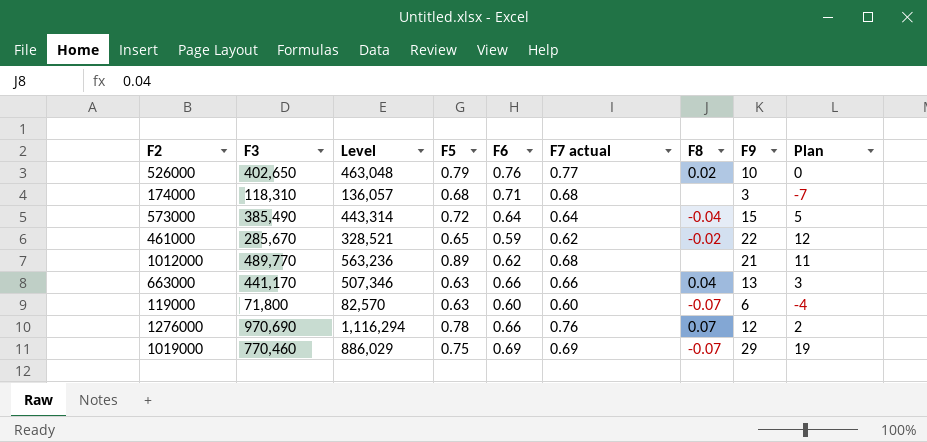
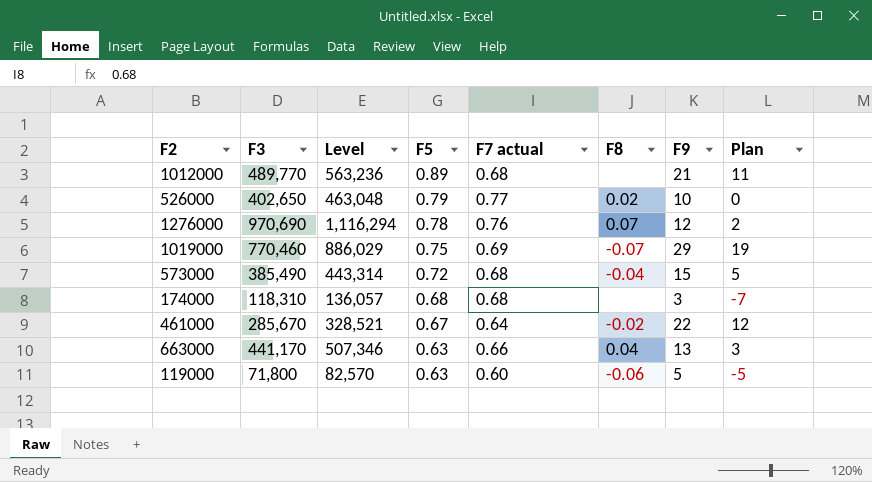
row order: none -> F5 descending
column F6 | position: 5 -> none
573000 | F7 actual: 0.64 -> 0.68
461000 | F5: 0.65 -> 0.67
461000 | F7 actual: 0.62 -> 0.64
119000 | F8: -0.07 -> -0.06
119000 | F9: 6 -> 5
119000 | Plan: -4 -> -5

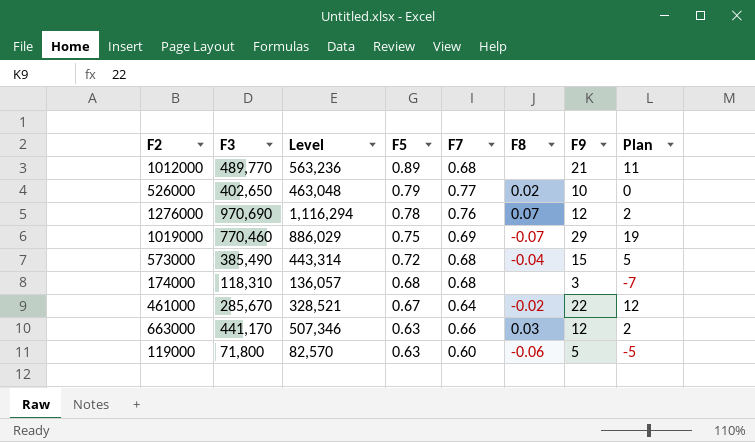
column name: F7 actual -> F7
663000 | F8: 0.04 -> 0.03
663000 | F9: 13 -> 12
663000 | Plan: 3 -> 2

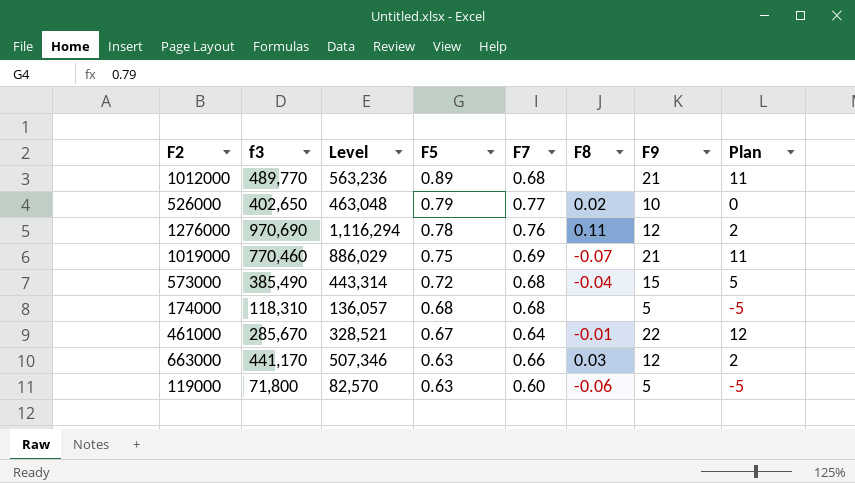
column name: F3 -> f3
1276000 | F8: 0.07 -> 0.11
1019000 | F9: 29 -> 21
1019000 | Plan: 19 -> 11
174000 | F9: 3 -> 5
174000 | Plan: -7 -> -5
461000 | F8: -0.02 -> -0.01

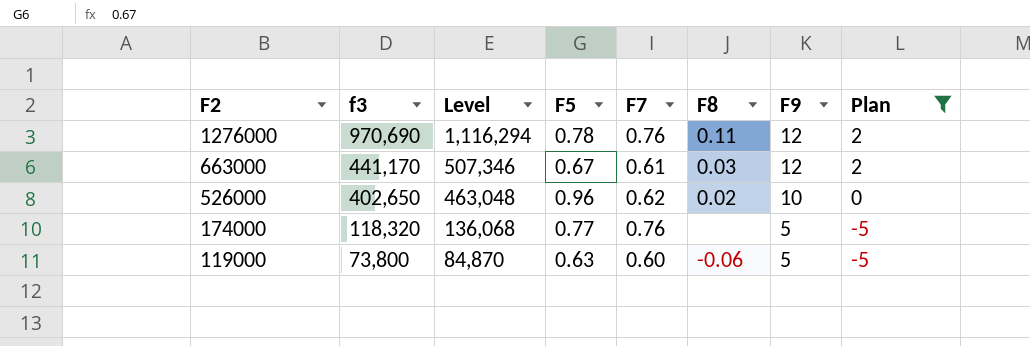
filter: none -> Plan <= 2
row order: F5 descending -> F2 descending
663000 | F5: 0.63 -> 0.67
663000 | F7: 0.66 -> 0.61
526000 | F5: 0.79 -> 0.96
526000 | F7: 0.77 -> 0.62
174000 | f3: 118,310 -> 118,320
174000 | Level: 136,057 -> 136,068
174000 | F5: 0.68 -> 0.77
174000 | F7: 0.68 -> 0.76
119000 | f3: 71,800 -> 73,800
119000 | Level: 82,570 -> 84,870

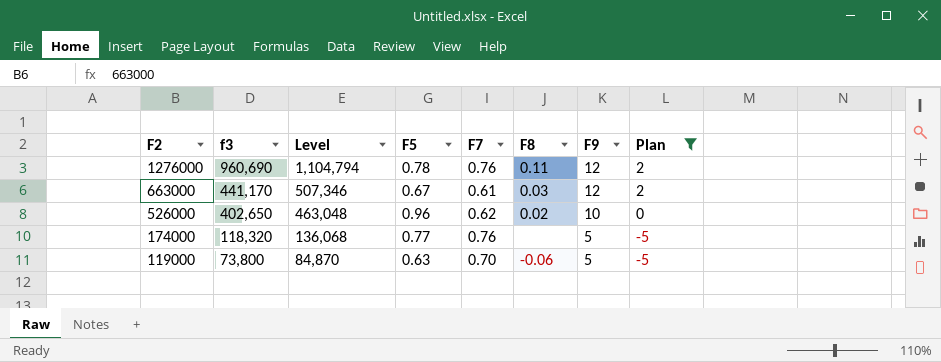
1276000 | f3: 970,690 -> 960,690
1276000 | Level: 1,116,294 -> 1,104,794
119000 | F7: 0.60 -> 0.70

